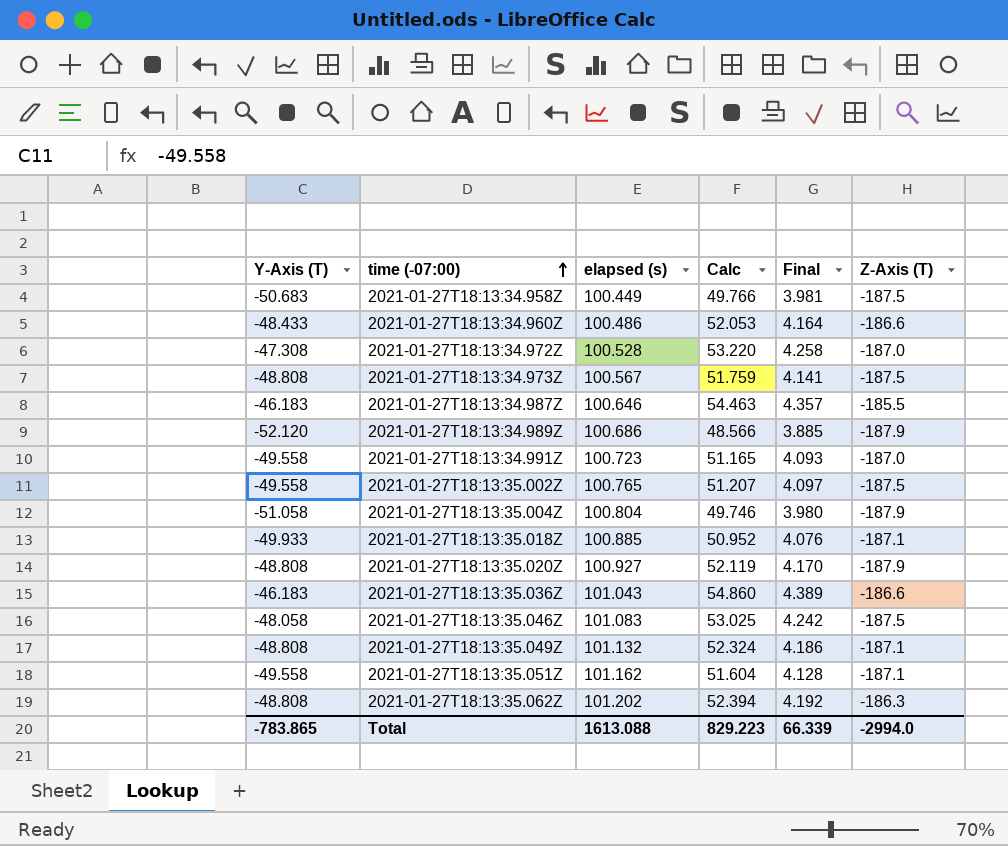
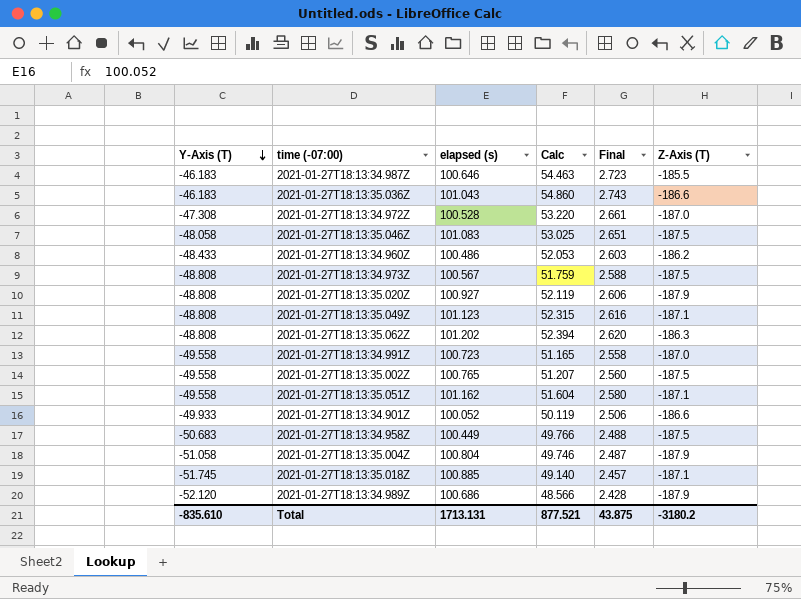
row order: time (-07:00) ascending -> Y-Axis (T) descending
column Final | formula: [Calc] * 0.08 -> [Calc] * 0.05
2021-01-27T18:13:34.960Z | Z-Axis (T): -186.6 -> -186.2
2021-01-27T18:13:35.049Z | elapsed (s): 101.132 -> 101.123
2021-01-27T18:13:35.049Z | Calc: 52.324 -> 52.315
row 2021-01-27T18:13:34.901Z: none -> -49.933 | 100.052 | 50.119 | 2.506 | -186.6
2021-01-27T18:13:35.018Z | Y-Axis (T): -49.933 -> -51.745
2021-01-27T18:13:35.018Z | Calc: 50.952 -> 49.140
Total | Y-Axis (T): -783.865 -> -835.610
Total | elapsed (s): 1613.088 -> 1713.131
Total | Calc: 829.223 -> 877.521
Total | Final: 66.339 -> 43.875
Total | Z-Axis (T): -2994.0 -> -3180.2

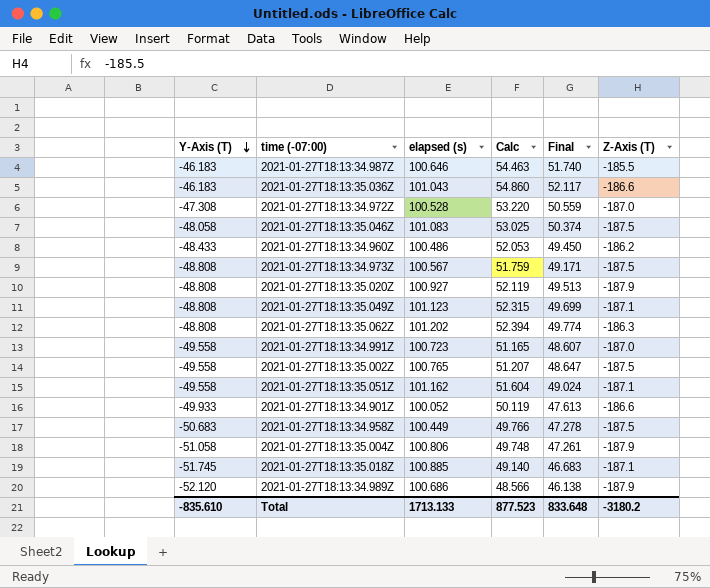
column Final | formula: [Calc] * 0.05 -> [Calc] * 0.95
2021-01-27T18:13:35.004Z | elapsed (s): 100.804 -> 100.806
2021-01-27T18:13:35.004Z | Calc: 49.746 -> 49.748
Total | elapsed (s): 1713.131 -> 1713.133
Total | Calc: 877.521 -> 877.523
Total | Final: 43.875 -> 833.648

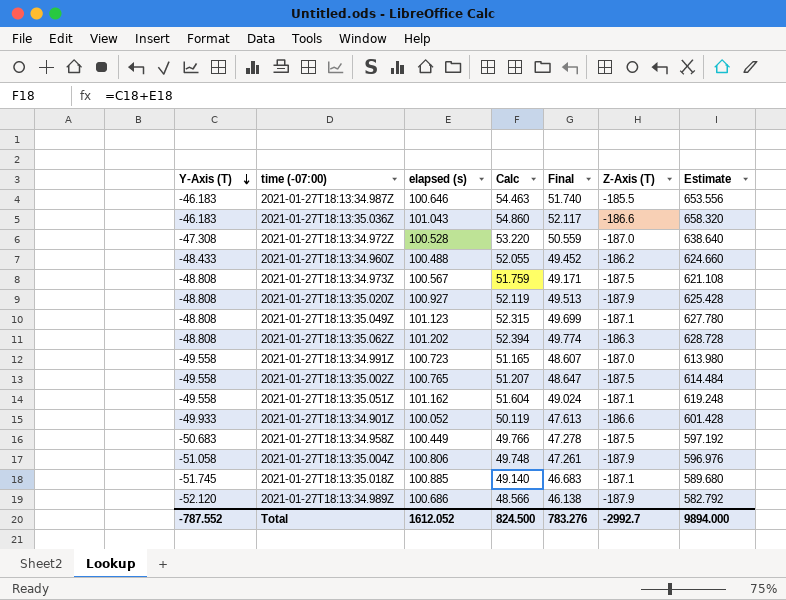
column Estimate | formula: none -> [Calc] * 12
row 2021-01-27T18:13:35.046Z: -48.058 | 101.083 | 53.025 | 50.374 | -187.5 -> none
2021-01-27T18:13:34.960Z | elapsed (s): 100.486 -> 100.488
2021-01-27T18:13:34.960Z | Calc: 52.053 -> 52.055
2021-01-27T18:13:34.960Z | Final: 49.450 -> 49.452
Total | Y-Axis (T): -835.610 -> -787.552
Total | elapsed (s): 1713.133 -> 1612.052
Total | Calc: 877.523 -> 824.500
Total | Final: 833.648 -> 783.276
Total | Z-Axis (T): -3180.2 -> -2992.7

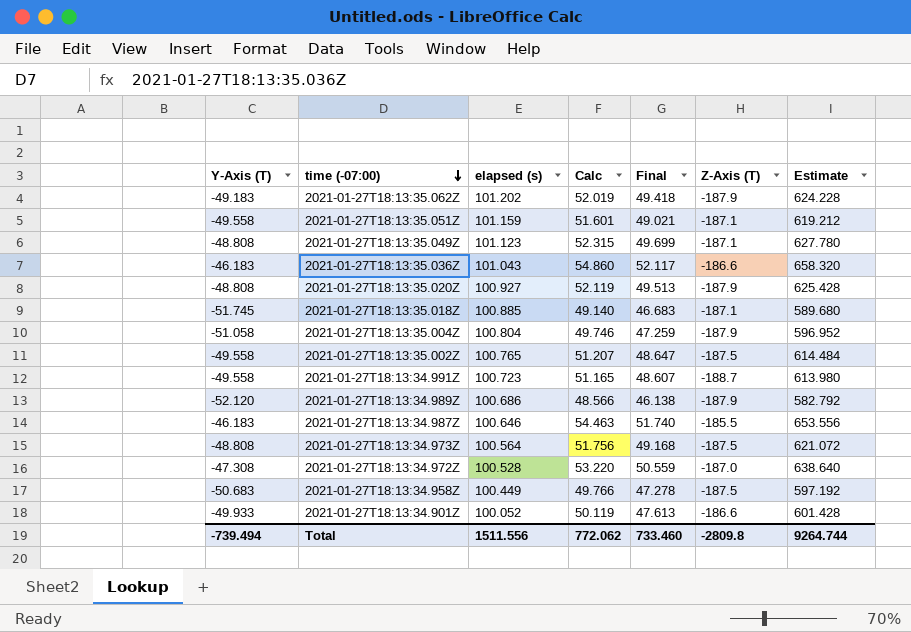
row order: Y-Axis (T) descending -> time (-07:00) descending
row 2021-01-27T18:13:34.960Z: -48.433 | 100.488 | 52.055 | 49.452 | -186.2 | 624.660 -> none
2021-01-27T18:13:35.062Z | Y-Axis (T): -48.808 -> -49.183
2021-01-27T18:13:35.062Z | Calc: 52.394 -> 52.019
2021-01-27T18:13:35.062Z | Final: 49.774 -> 49.418
2021-01-27T18:13:35.062Z | Z-Axis (T): -186.3 -> -187.9
2021-01-27T18:13:35.062Z | Estimate: 628.728 -> 624.228
2021-01-27T18:13:35.051Z | elapsed (s): 101.162 -> 101.159
2021-01-27T18:13:35.051Z | Calc: 51.604 -> 51.601
2021-01-27T18:13:35.051Z | Final: 49.024 -> 49.021
2021-01-27T18:13:35.051Z | Estimate: 619.248 -> 619.212
2021-01-27T18:13:35.004Z | elapsed (s): 100.806 -> 100.804
2021-01-27T18:13:35.004Z | Calc: 49.748 -> 49.746
2021-01-27T18:13:35.004Z | Final: 47.261 -> 47.259
2021-01-27T18:13:35.004Z | Estimate: 596.976 -> 596.952
2021-01-27T18:13:34.991Z | Z-Axis (T): -187.0 -> -188.7
2021-01-27T18:13:34.973Z | elapsed (s): 100.567 -> 100.564
2021-01-27T18:13:34.973Z | Calc: 51.759 -> 51.756
2021-01-27T18:13:34.973Z | Final: 49.171 -> 49.168
2021-01-27T18:13:34.973Z | Estimate: 621.108 -> 621.072
Total | Y-Axis (T): -787.552 -> -739.494
Total | elapsed (s): 1612.052 -> 1511.556
Total | Calc: 824.500 -> 772.062
Total | Final: 783.276 -> 733.460
Total | Z-Axis (T): -2992.7 -> -2809.8
Total | Estimate: 9894.000 -> 9264.744

